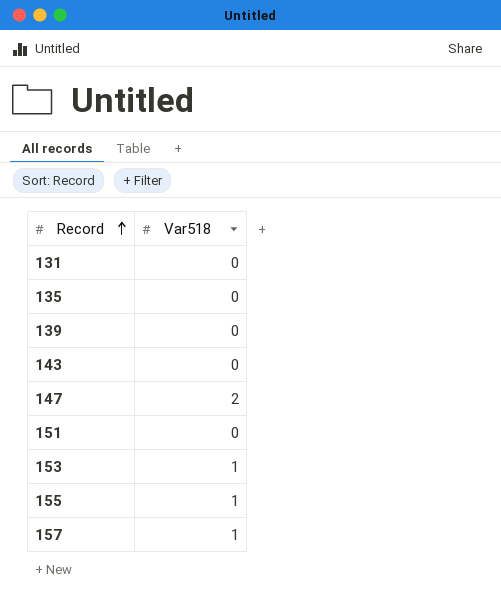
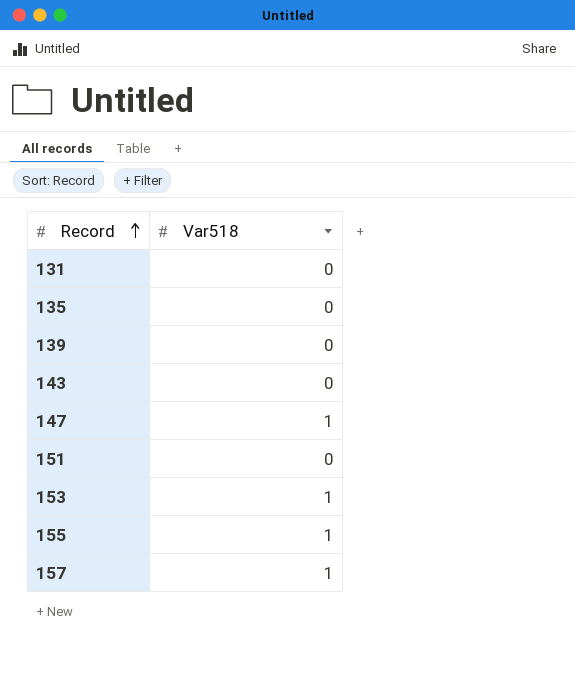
147 | Var518: 2 -> 1

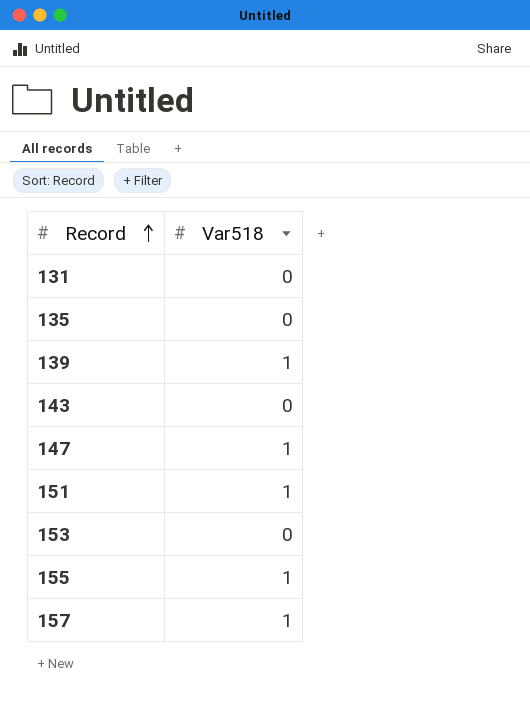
139 | Var518: 0 -> 1
151 | Var518: 0 -> 1
153 | Var518: 1 -> 0

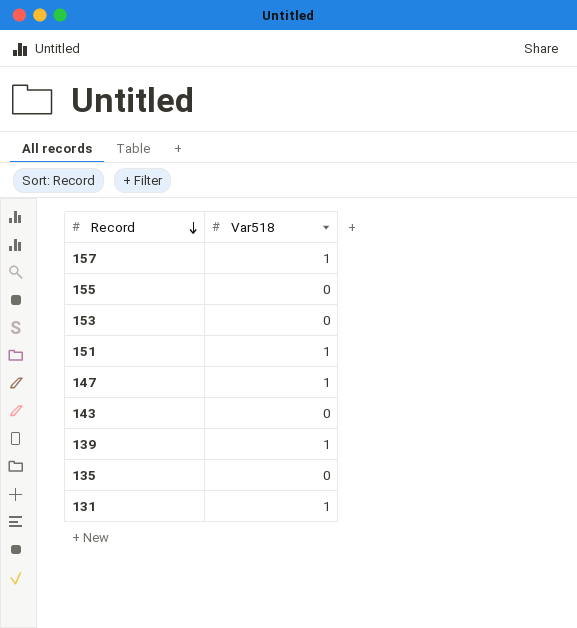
row order: Record ascending -> Record descending
155 | Var518: 1 -> 0
131 | Var518: 0 -> 1

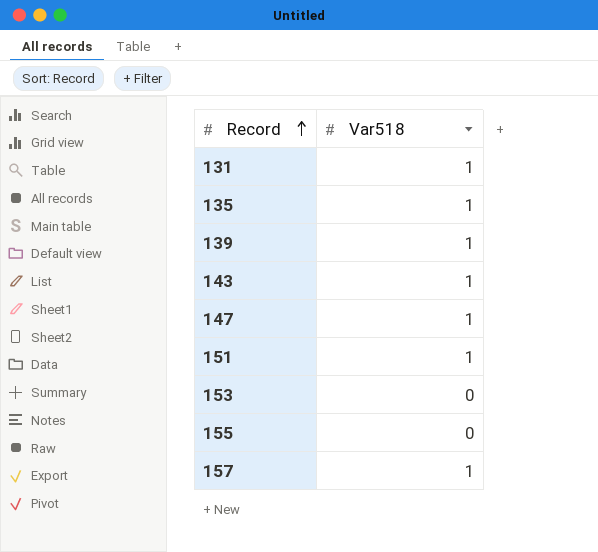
row order: Record descending -> Record ascending
135 | Var518: 0 -> 1
143 | Var518: 0 -> 1

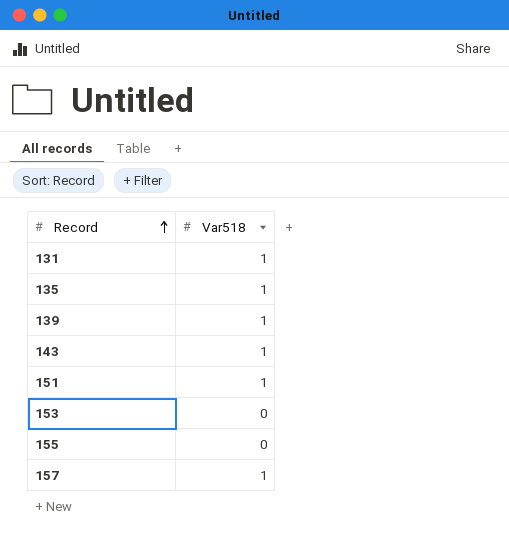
row 147: 1 -> none

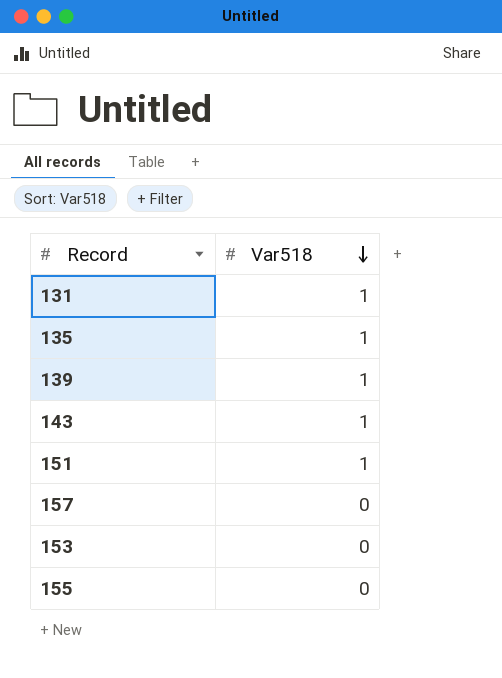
row order: Record ascending -> Var518 descending
157 | Var518: 1 -> 0

